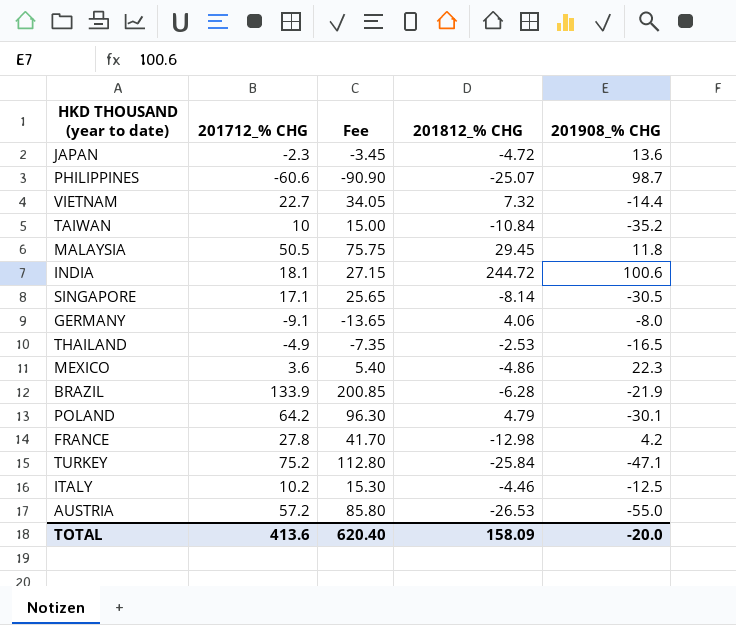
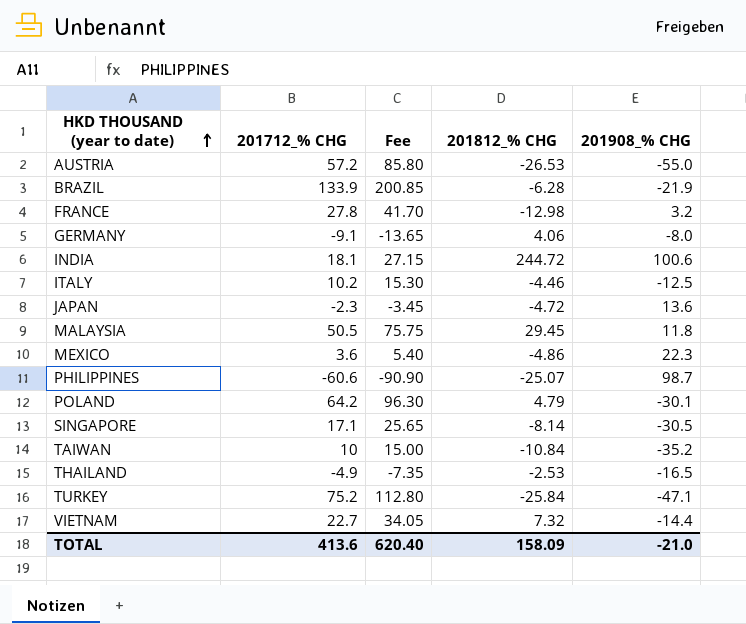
row order: none -> HKD THOUSAND (year to date) ascending
FRANCE | 201908_% CHG: 4.2 -> 3.2
TOTAL | 201908_% CHG: -20.0 -> -21.0

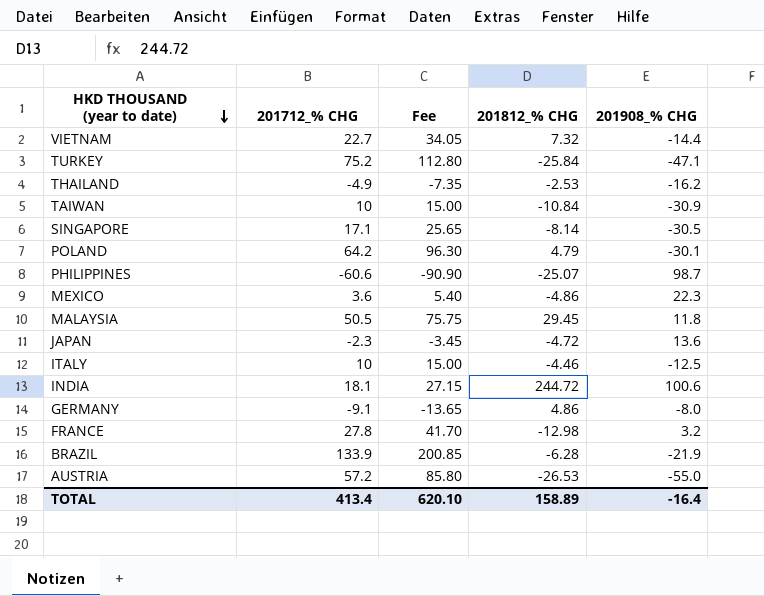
row order: HKD THOUSAND (year to date) ascending -> HKD THOUSAND (year to date) descending
THAILAND | 201908_% CHG: -16.5 -> -16.2
TAIWAN | 201908_% CHG: -35.2 -> -30.9
ITALY | 201712_% CHG: 10.2 -> 10
ITALY | Fee: 15.30 -> 15.00
GERMANY | 201812_% CHG: 4.06 -> 4.86
TOTAL | 201712_% CHG: 413.6 -> 413.4
TOTAL | Fee: 620.40 -> 620.10
TOTAL | 201812_% CHG: 158.09 -> 158.89
TOTAL | 201908_% CHG: -21.0 -> -16.4

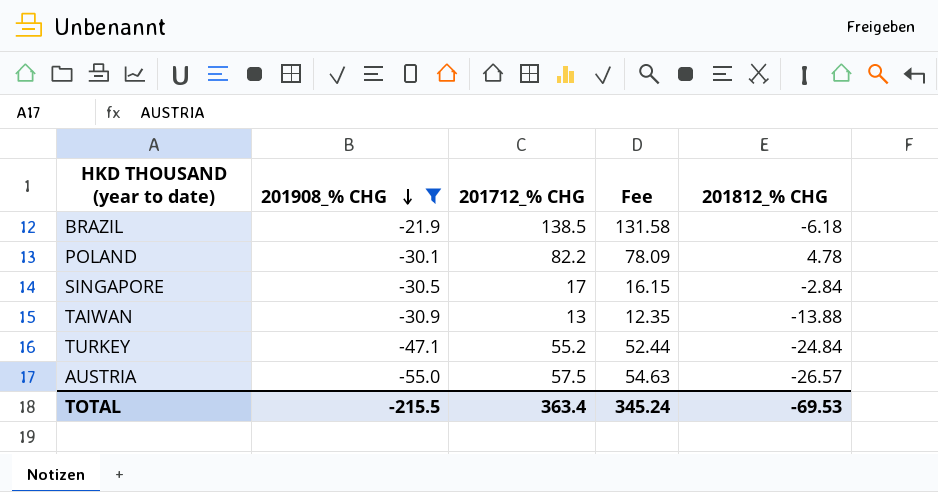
filter: none -> 201908_% CHG <= -21.9
row order: HKD THOUSAND (year to date) descending -> 201908_% CHG descending
column 201908_% CHG | position: 5 -> 2
column Fee | formula: [201712_% CHG] * 1.5 -> [201712_% CHG] * 0.95
BRAZIL | 201712_% CHG: 133.9 -> 138.5
BRAZIL | 201812_% CHG: -6.28 -> -6.18
POLAND | 201712_% CHG: 64.2 -> 82.2
POLAND | 201812_% CHG: 4.79 -> 4.78
SINGAPORE | 201712_% CHG: 17.1 -> 17
SINGAPORE | 201812_% CHG: -8.14 -> -2.84
TAIWAN | 201712_% CHG: 10 -> 13
TAIWAN | 201812_% CHG: -10.84 -> -13.88
TURKEY | 201712_% CHG: 75.2 -> 55.2
TURKEY | 201812_% CHG: -25.84 -> -24.84
AUSTRIA | 201712_% CHG: 57.2 -> 57.5
AUSTRIA | 201812_% CHG: -26.53 -> -26.57
TOTAL | 201908_% CHG: -16.4 -> -215.5
TOTAL | 201712_% CHG: 413.4 -> 363.4
TOTAL | Fee: 620.10 -> 345.24
TOTAL | 201812_% CHG: 158.89 -> -69.53

